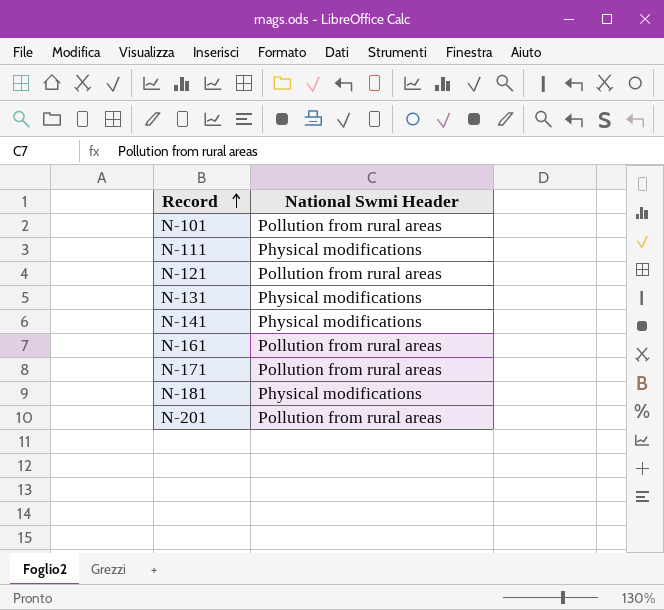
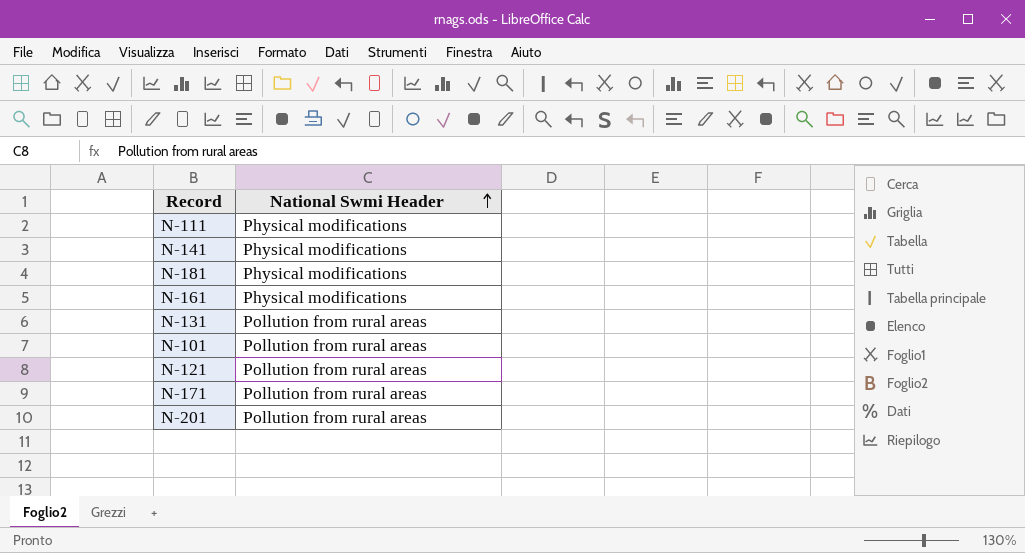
row order: Record ascending -> National Swmi Header ascending
N-161 | National Swmi Header: Pollution from rural areas -> Physical modifications
N-131 | National Swmi Header: Physical modifications -> Pollution from rural areas

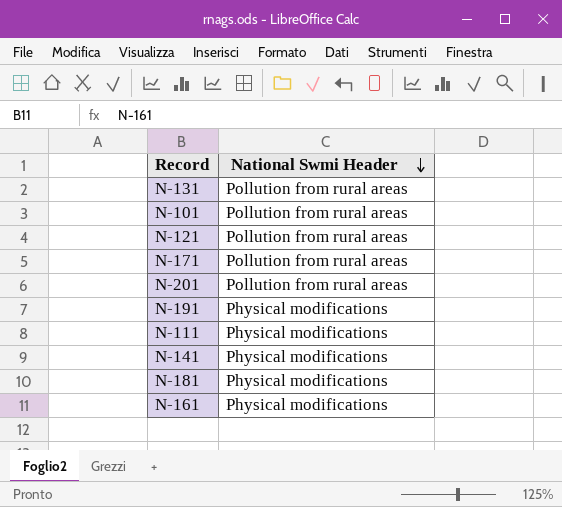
row order: National Swmi Header ascending -> National Swmi Header descending
row N-191: none -> Physical modifications

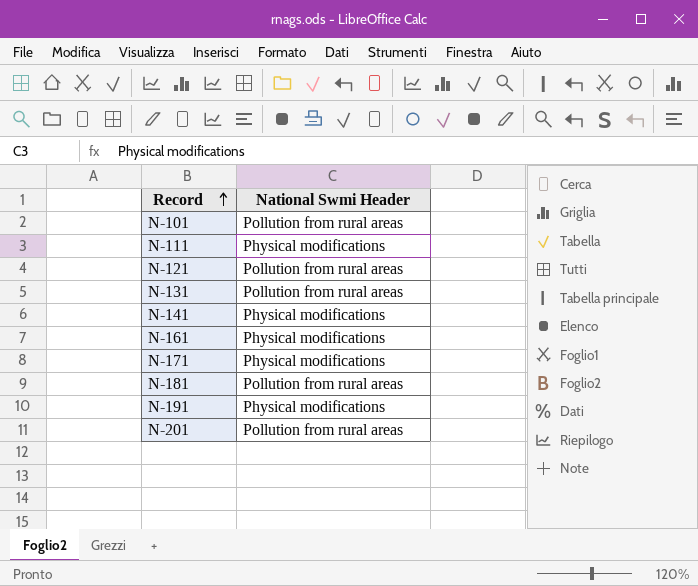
row order: National Swmi Header descending -> Record ascending
N-171 | National Swmi Header: Pollution from rural areas -> Physical modifications
N-181 | National Swmi Header: Physical modifications -> Pollution from rural areas

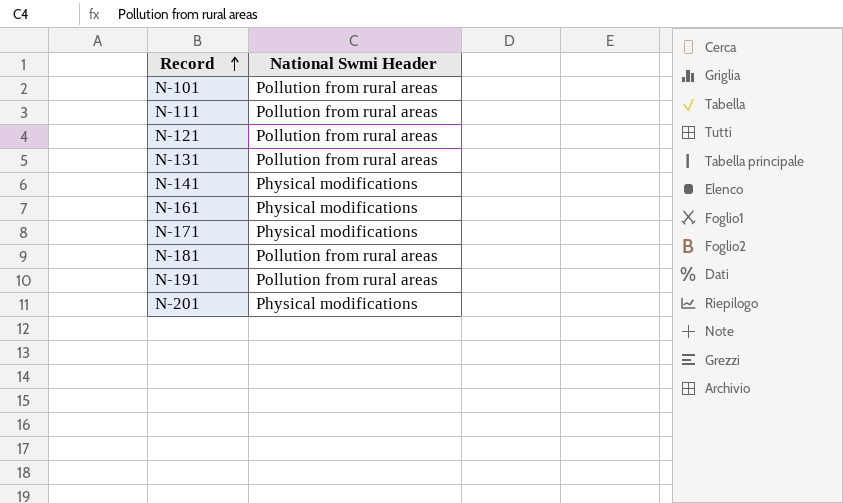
N-111 | National Swmi Header: Physical modifications -> Pollution from rural areas
N-191 | National Swmi Header: Physical modifications -> Pollution from rural areas
N-201 | National Swmi Header: Pollution from rural areas -> Physical modifications

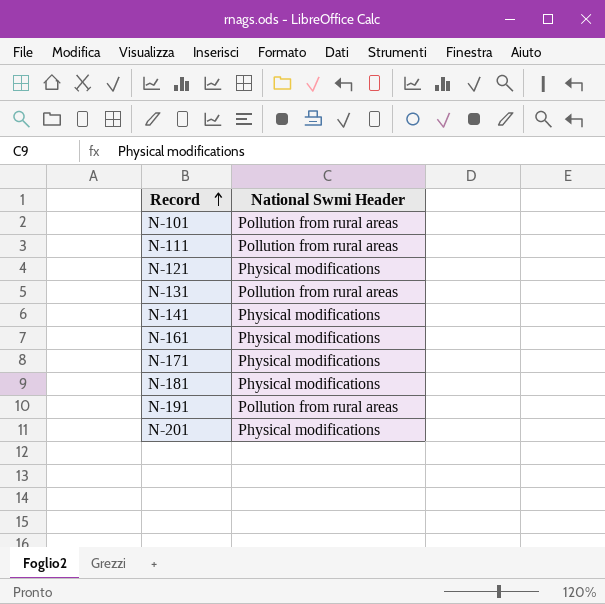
N-121 | National Swmi Header: Pollution from rural areas -> Physical modifications
N-181 | National Swmi Header: Pollution from rural areas -> Physical modifications

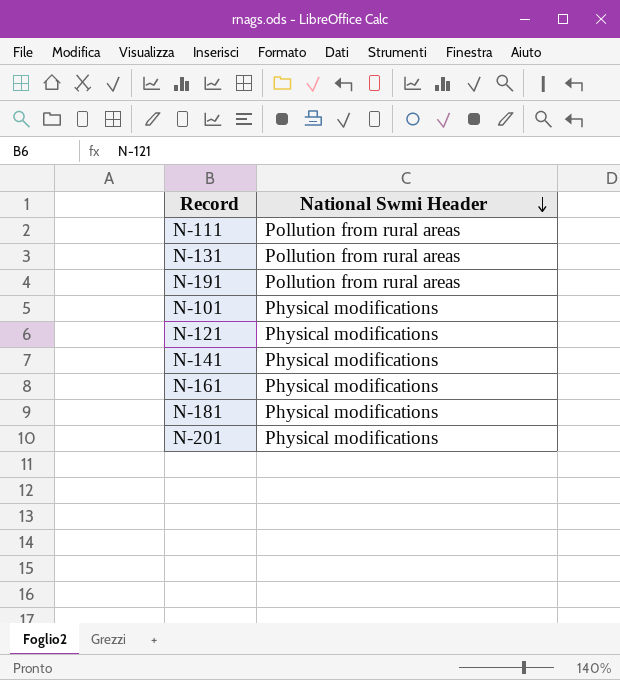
row order: Record ascending -> National Swmi Header descending
row N-171: Physical modifications -> none
N-101 | National Swmi Header: Pollution from rural areas -> Physical modifications

